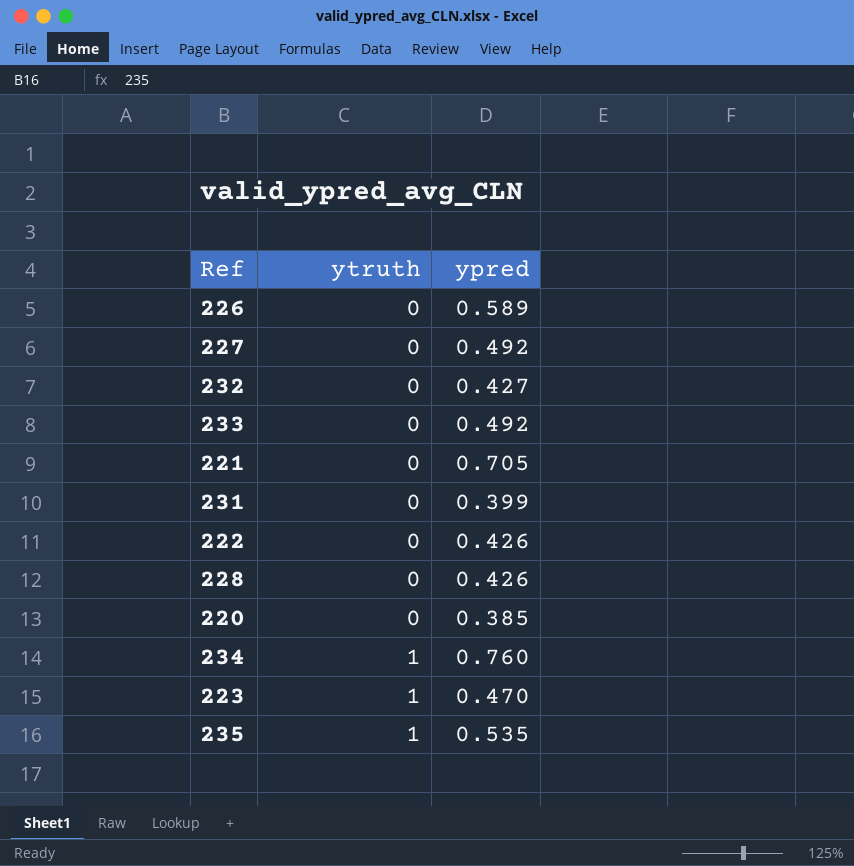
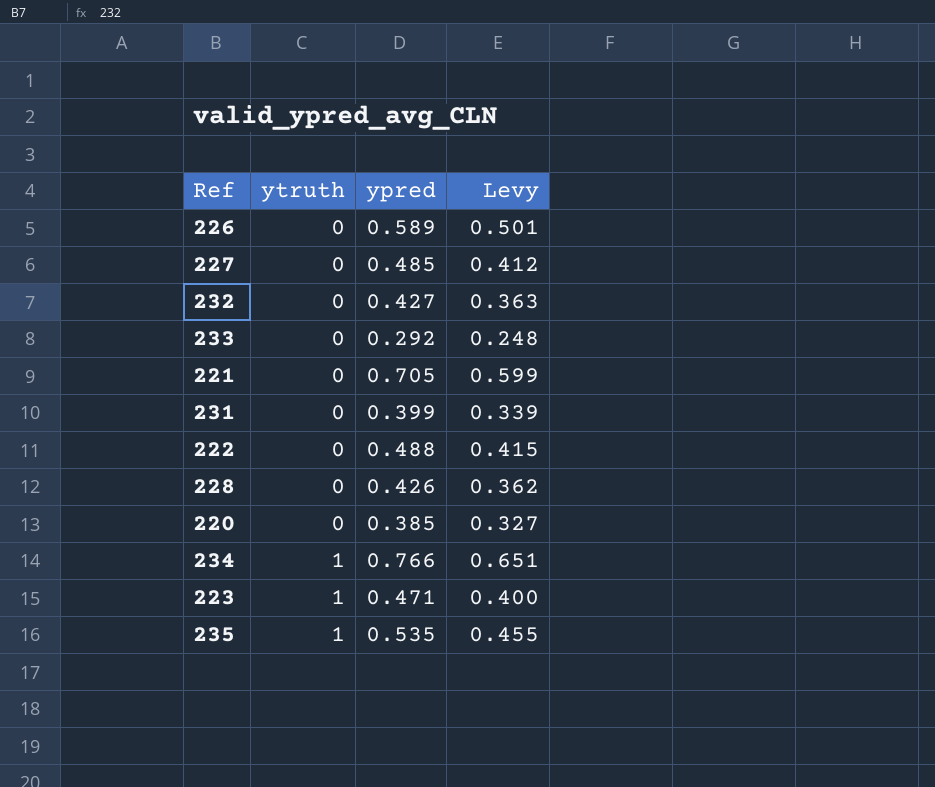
column Levy | formula: none -> [ypred] * 0.85
227 | ypred: 0.492 -> 0.485
233 | ypred: 0.492 -> 0.292
222 | ypred: 0.426 -> 0.488
234 | ypred: 0.760 -> 0.766
223 | ypred: 0.470 -> 0.471

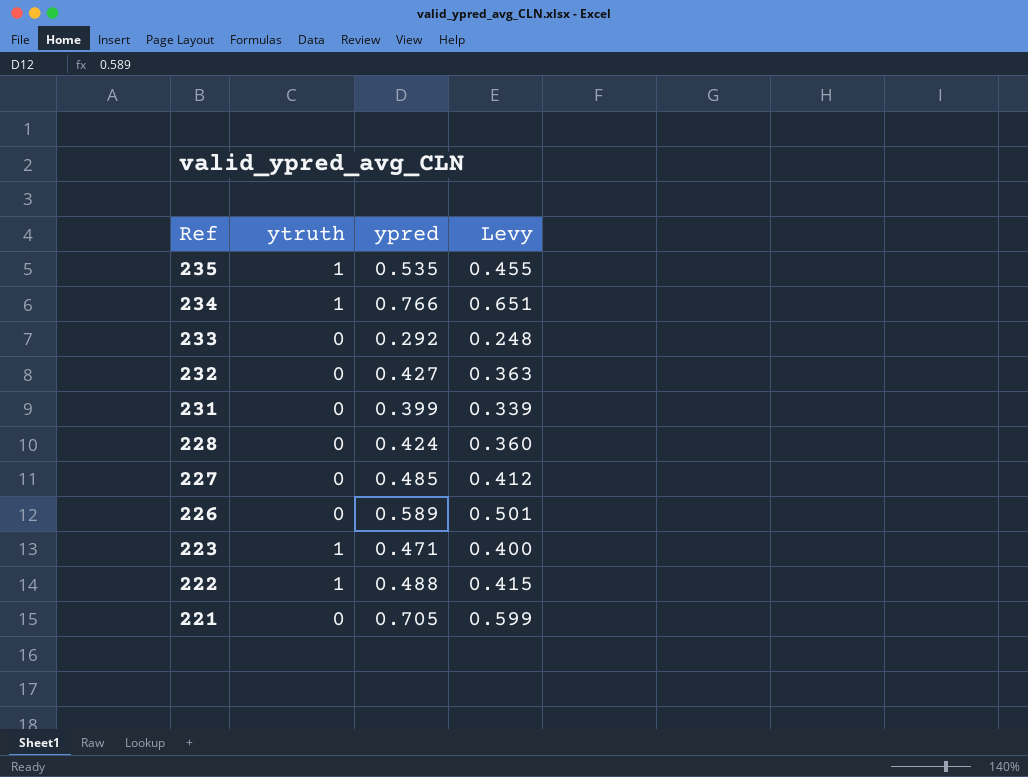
row order: ytruth ascending -> Ref descending
row 220: 0 | 0.385 | 0.327 -> none
228 | ypred: 0.426 -> 0.424
228 | Levy: 0.362 -> 0.360
222 | ytruth: 0 -> 1

